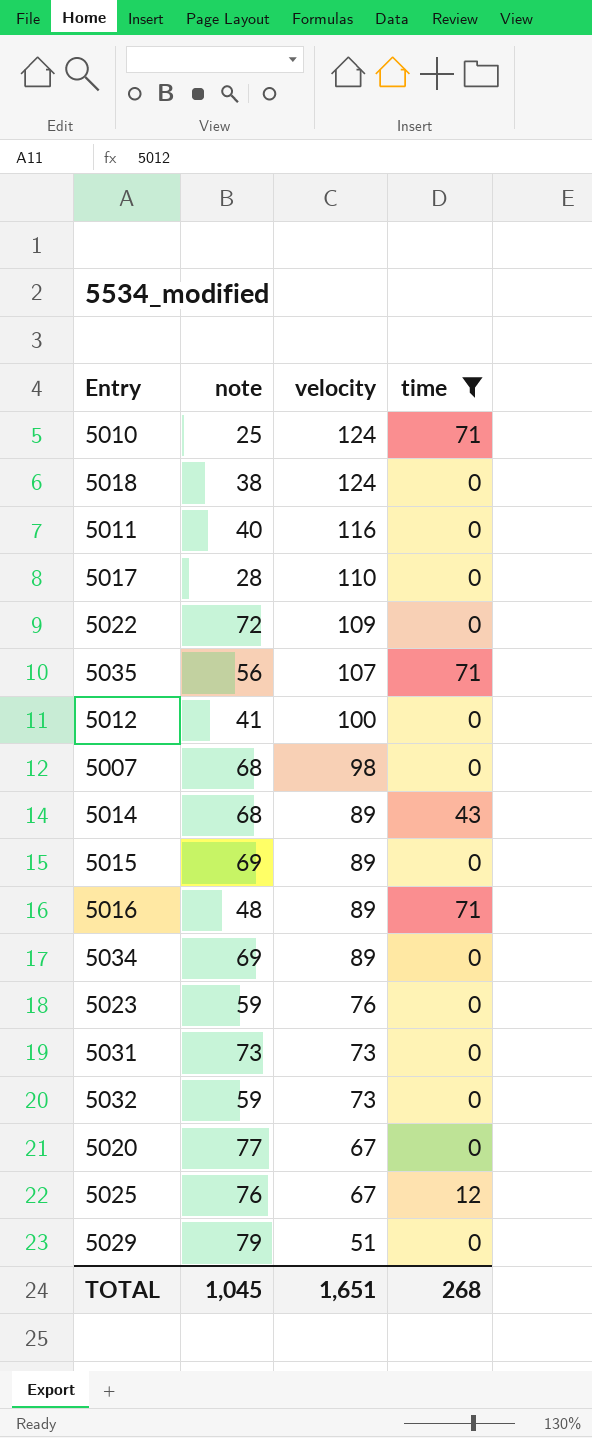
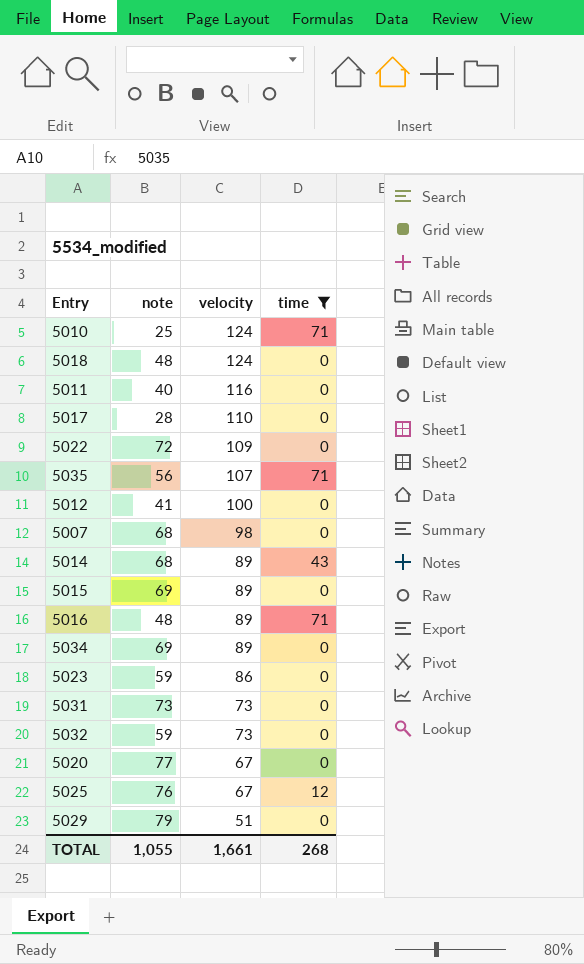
5018 | note: 38 -> 48
5023 | velocity: 76 -> 86
TOTAL | note: 1,045 -> 1,055
TOTAL | velocity: 1,651 -> 1,661

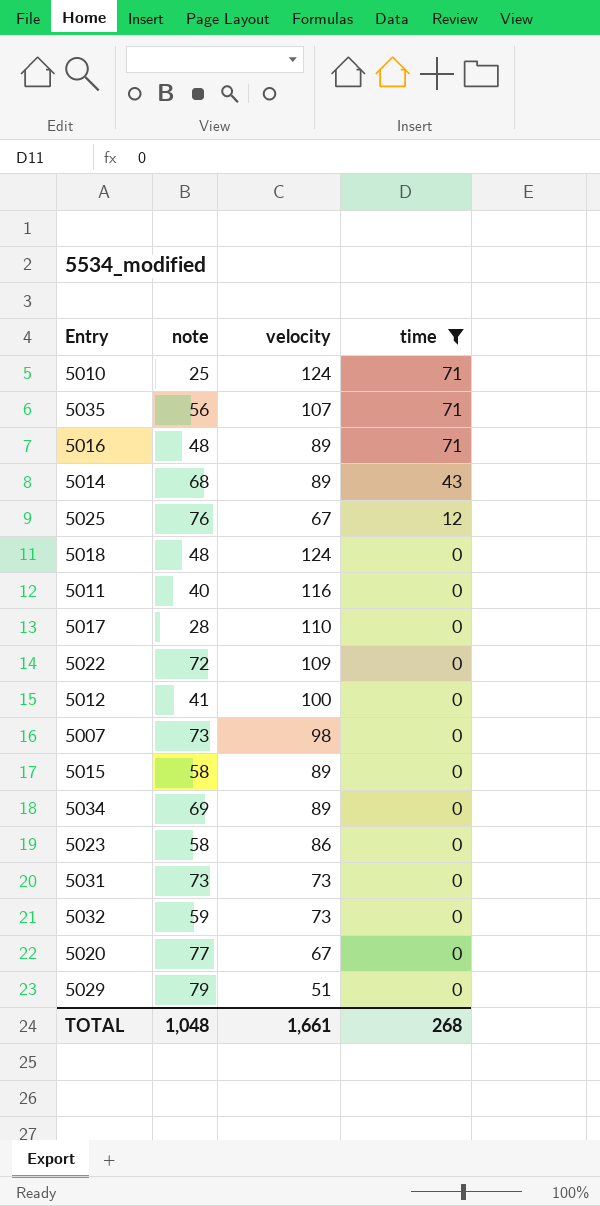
row order: velocity descending -> time descending
5007 | note: 68 -> 73
5015 | note: 69 -> 58
5023 | note: 59 -> 58
TOTAL | note: 1,055 -> 1,048

